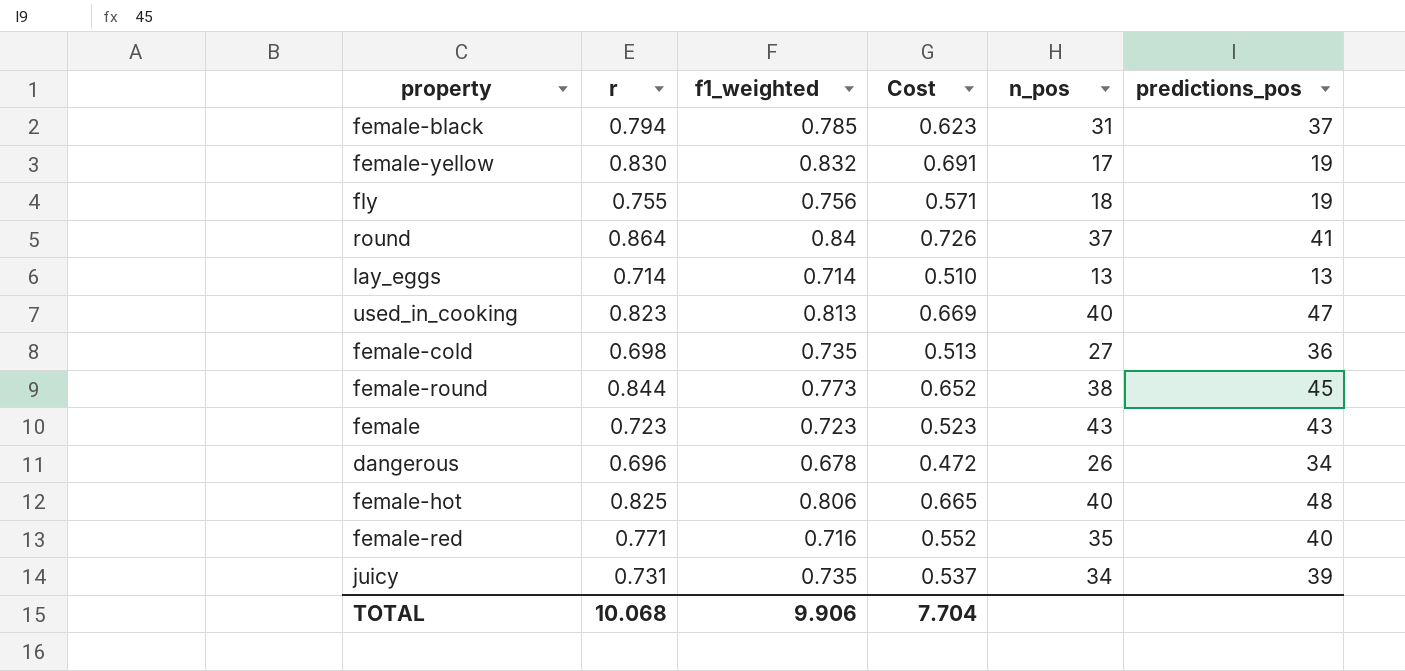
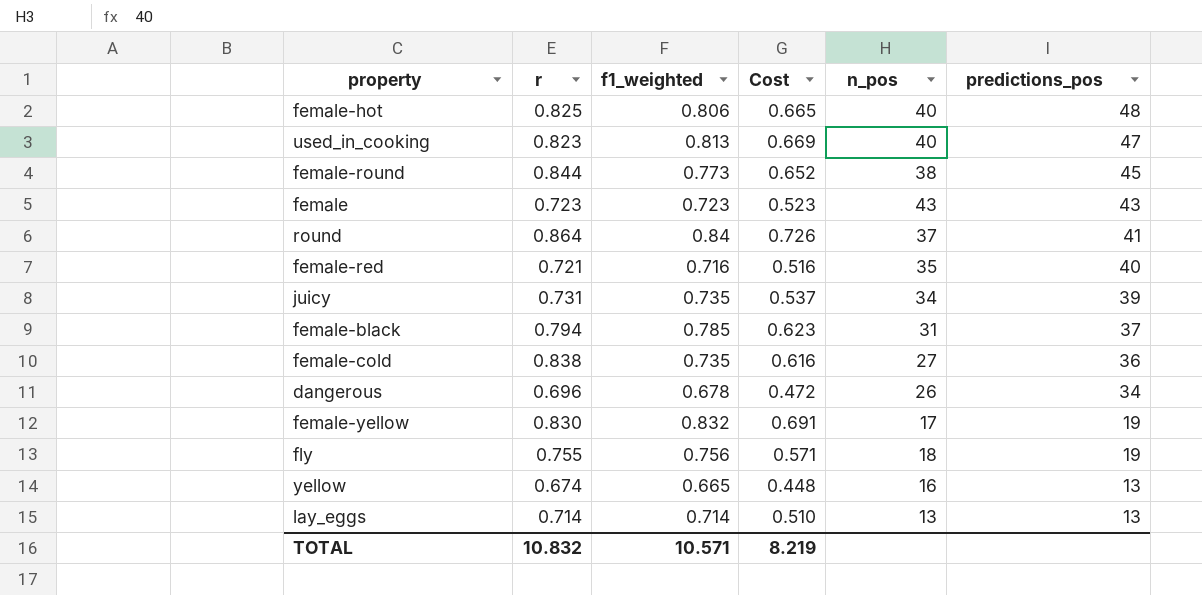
row order: none -> predictions_pos descending
female-red | r: 0.771 -> 0.721
female-red | Cost: 0.552 -> 0.516
female-cold | r: 0.698 -> 0.838
female-cold | Cost: 0.513 -> 0.616
row yellow: none -> 0.674 | 0.665 | 0.448 | 16 | 13
TOTAL | r: 10.068 -> 10.832
TOTAL | f1_weighted: 9.906 -> 10.571
TOTAL | Cost: 7.704 -> 8.219

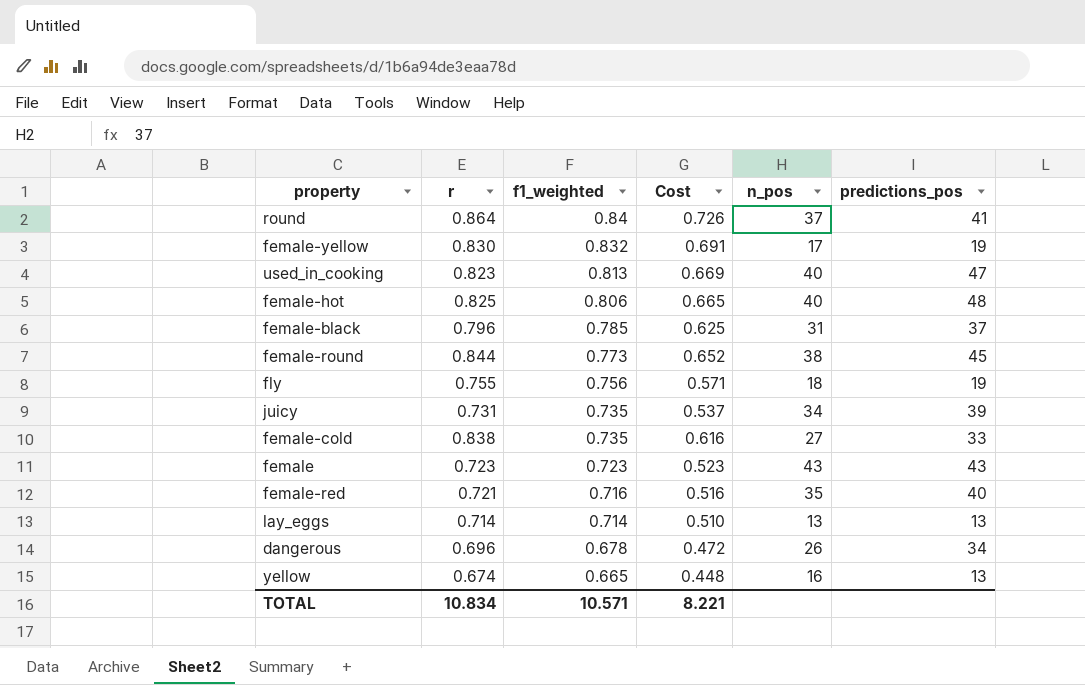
row order: predictions_pos descending -> f1_weighted descending
female-black | r: 0.794 -> 0.796
female-black | Cost: 0.623 -> 0.625
female-cold | predictions_pos: 36 -> 33
TOTAL | r: 10.832 -> 10.834
TOTAL | Cost: 8.219 -> 8.221

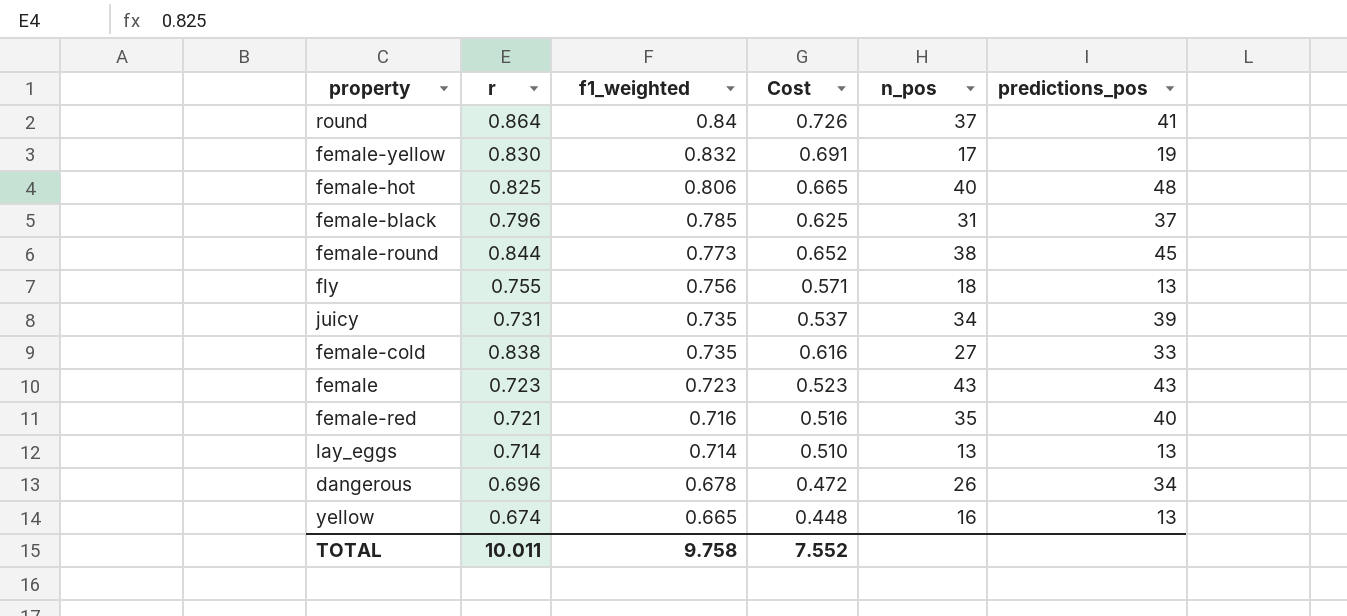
row used_in_cooking: 0.823 | 0.813 | 0.669 | 40 | 47 -> none
fly | predictions_pos: 19 -> 13
TOTAL | r: 10.834 -> 10.011
TOTAL | f1_weighted: 10.571 -> 9.758
TOTAL | Cost: 8.221 -> 7.552

